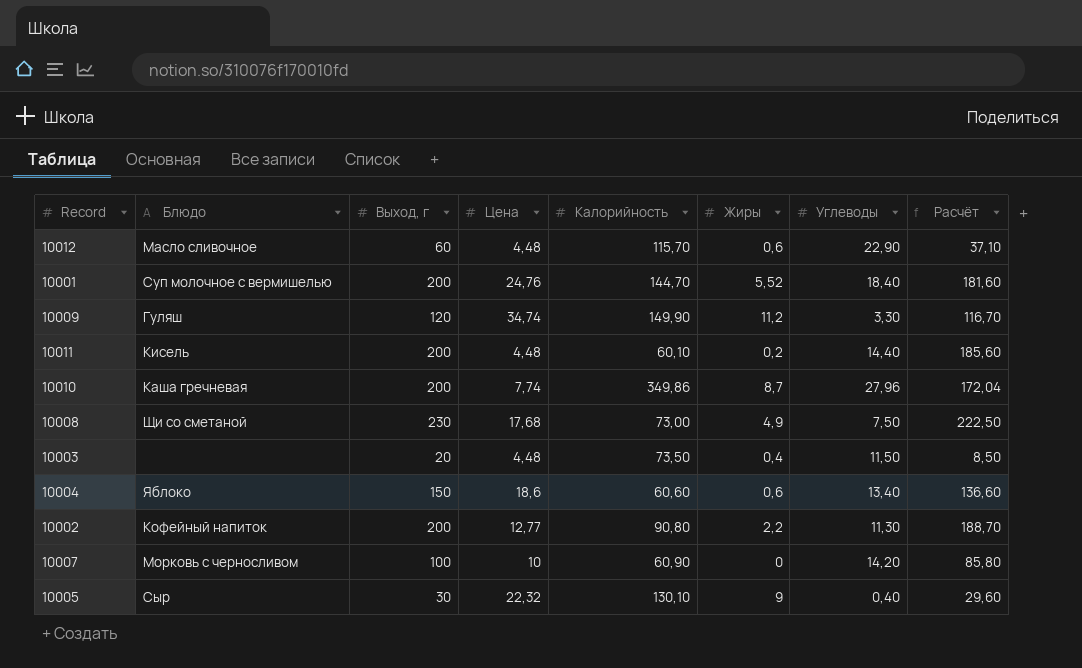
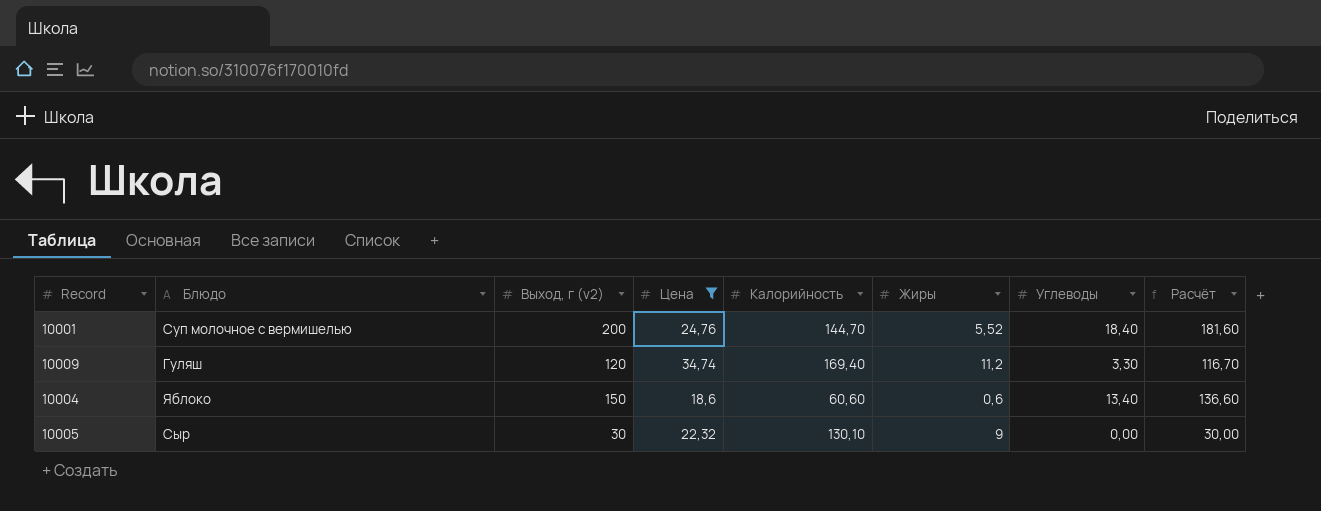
filter: none -> Цена >= 18,6
column name: Выход, г -> Выход, г (v2)
10009 | Калорийность: 149,90 -> 169,40
10005 | Углеводы: 0,40 -> 0,00
10005 | Расчёт: 29,60 -> 30,00

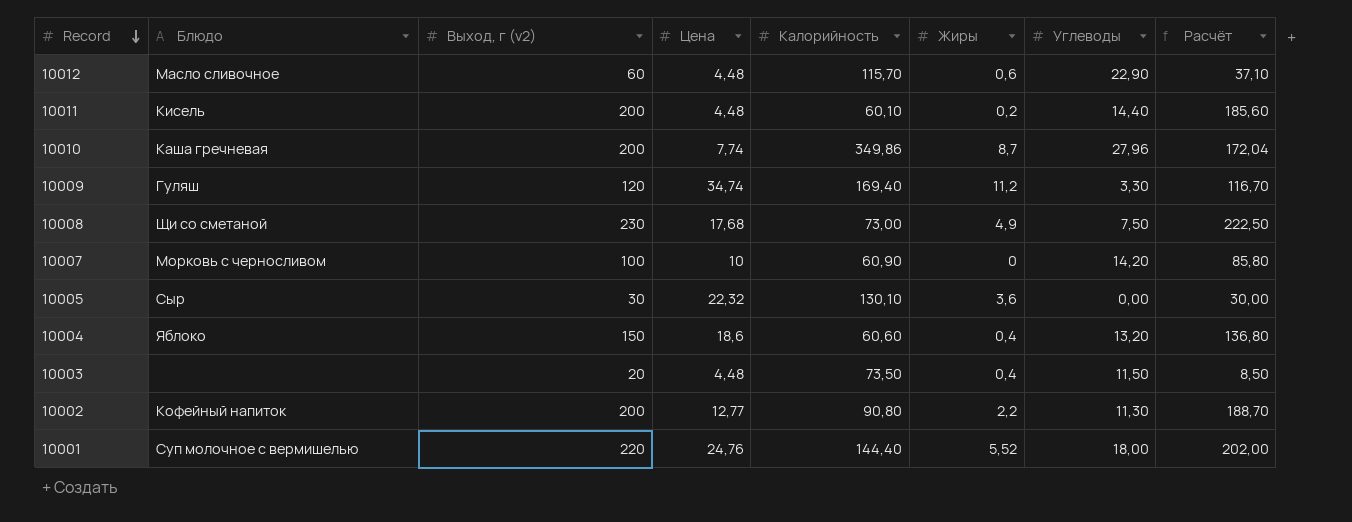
filter: Цена >= 18,6 -> none
row order: none -> Record descending
10005 | Жиры: 9 -> 3,6
10004 | Жиры: 0,6 -> 0,4
10004 | Углеводы: 13,40 -> 13,20
10004 | Расчёт: 136,60 -> 136,80
10001 | Выход, г (v2): 200 -> 220
10001 | Калорийность: 144,70 -> 144,40
10001 | Углеводы: 18,40 -> 18,00
10001 | Расчёт: 181,60 -> 202,00

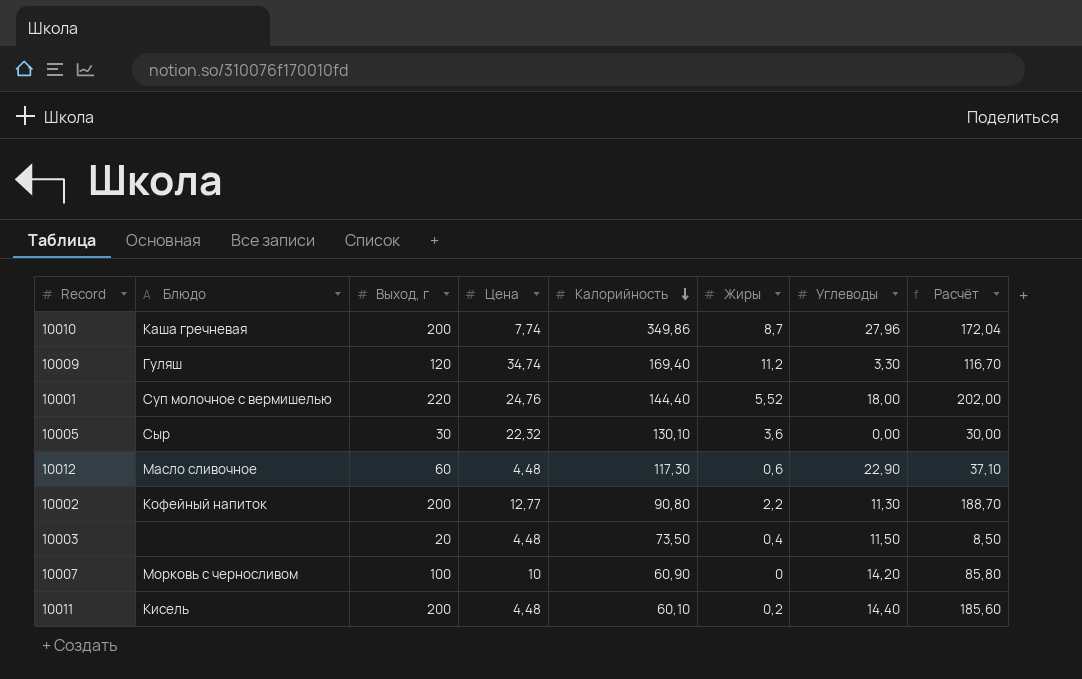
row order: Record descending -> Калорийность descending
column name: Выход, г (v2) -> Выход, г
row 10008: Щи со сметаной | 230 | 17,68 | 73,00 | 4,9 | 7,50 | 222,50 -> none
row 10004: Яблоко | 150 | 18,6 | 60,60 | 0,4 | 13,20 | 136,80 -> none
10012 | Калорийность: 115,70 -> 117,30

